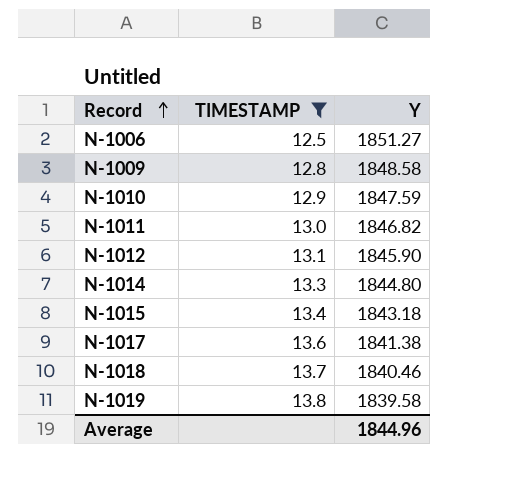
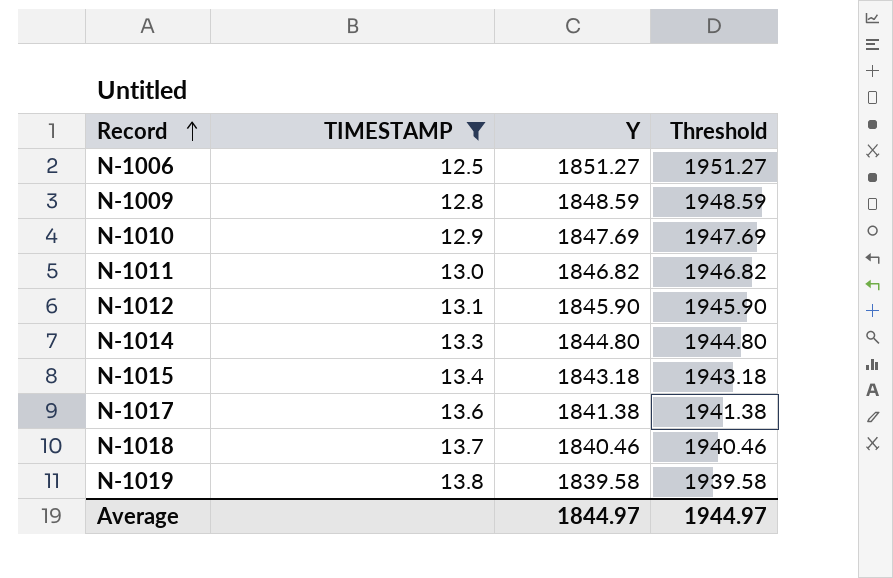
column Threshold | formula: none -> [Y] + 100
N-1009 | Y: 1848.58 -> 1848.59
N-1010 | Y: 1847.59 -> 1847.69
Average | Y: 1844.96 -> 1844.97

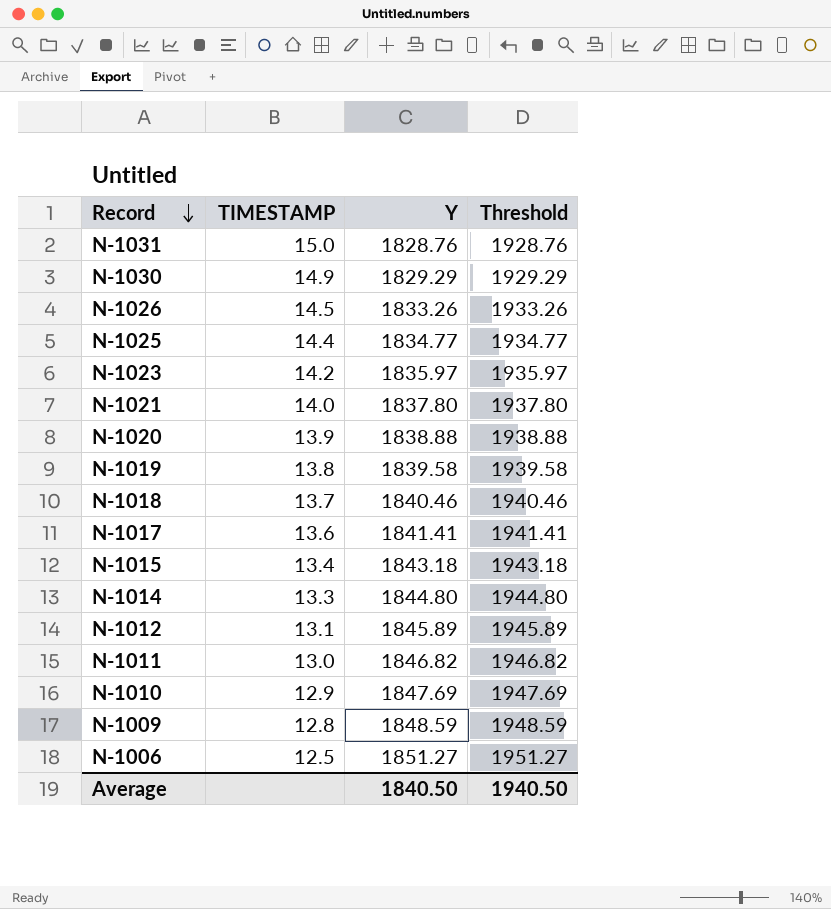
filter: TIMESTAMP <= 13.8 -> none
row order: Record ascending -> Record descending
N-1017 | Y: 1841.38 -> 1841.41
N-1017 | Threshold: 1941.38 -> 1941.41
N-1012 | Y: 1845.90 -> 1845.89
N-1012 | Threshold: 1945.90 -> 1945.89
Average | Y: 1844.97 -> 1840.50
Average | Threshold: 1944.97 -> 1940.50

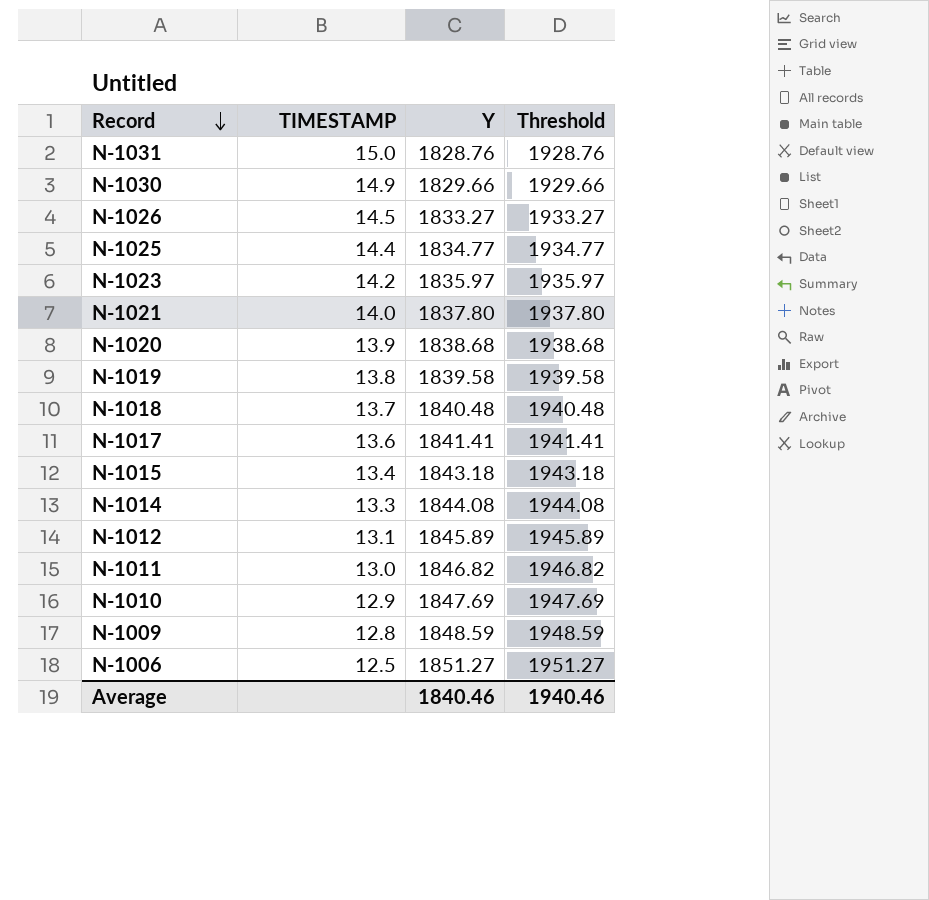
N-1030 | Y: 1829.29 -> 1829.66
N-1030 | Threshold: 1929.29 -> 1929.66
N-1026 | Y: 1833.26 -> 1833.27
N-1026 | Threshold: 1933.26 -> 1933.27
N-1020 | Y: 1838.88 -> 1838.68
N-1020 | Threshold: 1938.88 -> 1938.68
N-1018 | Y: 1840.46 -> 1840.48
N-1018 | Threshold: 1940.46 -> 1940.48
N-1014 | Y: 1844.80 -> 1844.08
N-1014 | Threshold: 1944.80 -> 1944.08
Average | Y: 1840.50 -> 1840.46
Average | Threshold: 1940.50 -> 1940.46

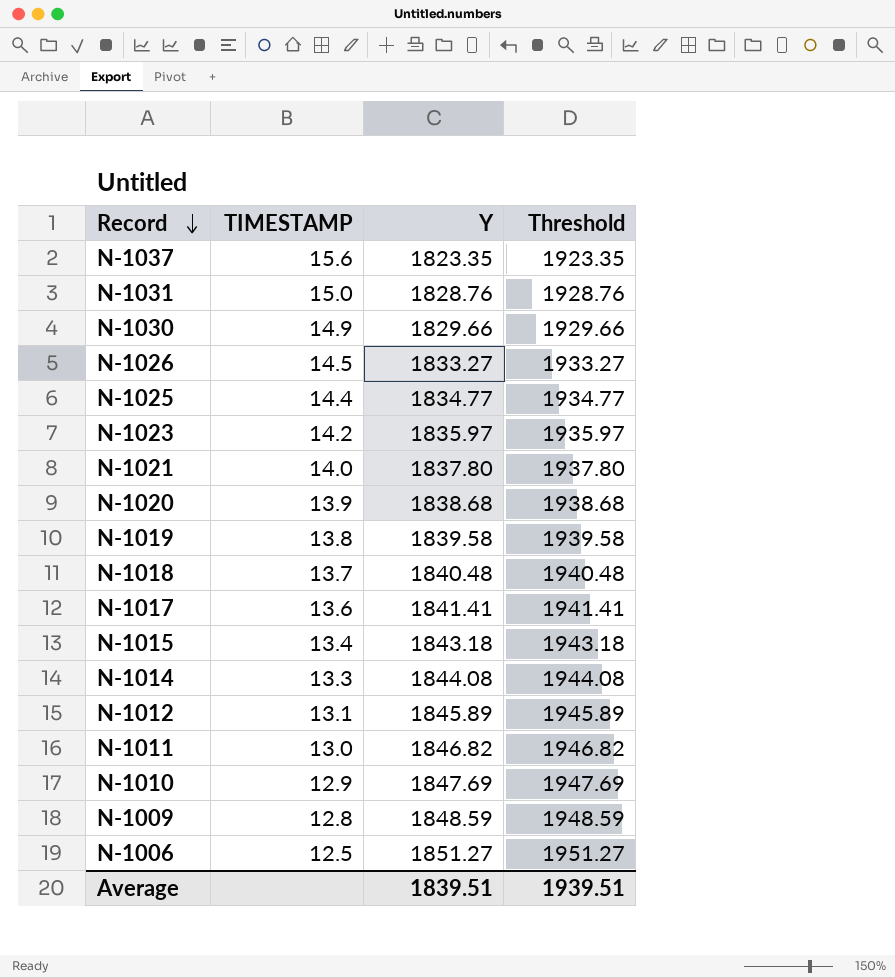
row N-1037: none -> 15.6 | 1823.35 | 1923.35
Average | Y: 1840.46 -> 1839.51
Average | Threshold: 1940.46 -> 1939.51

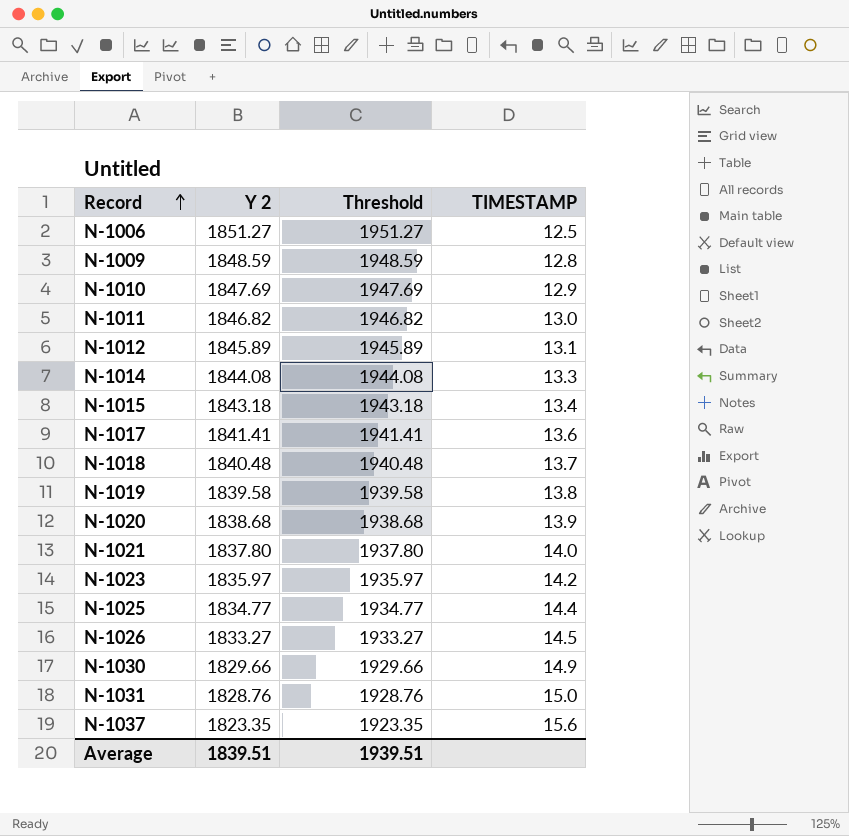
row order: Record descending -> Record ascending
column name: Y -> Y 2
column TIMESTAMP | position: 2 -> 4

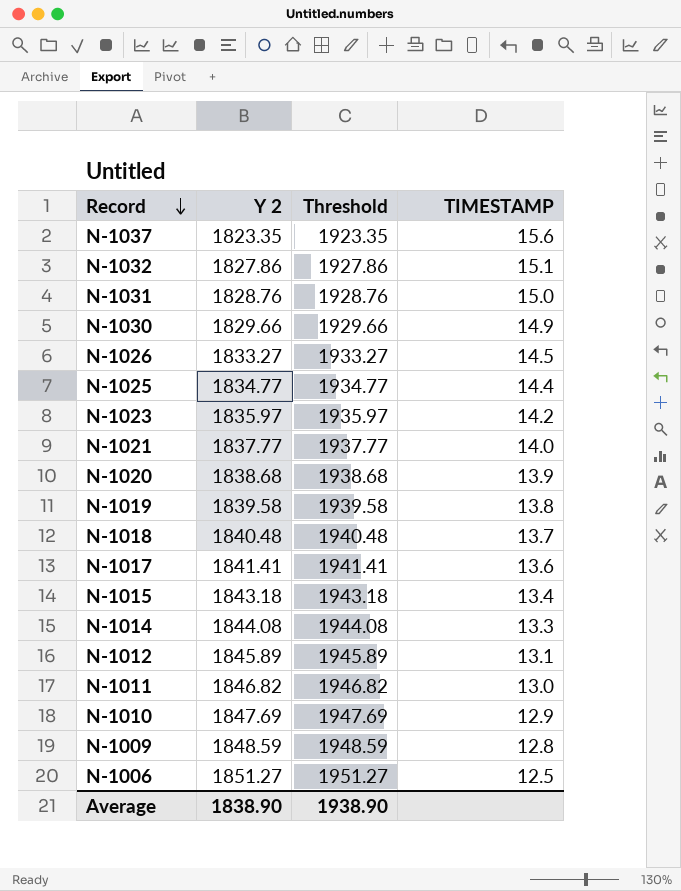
row order: Record ascending -> Record descending
row N-1032: none -> 1827.86 | 1927.86 | 15.1
N-1021 | Y 2: 1837.80 -> 1837.77
N-1021 | Threshold: 1937.80 -> 1937.77
Average | Y 2: 1839.51 -> 1838.90
Average | Threshold: 1939.51 -> 1938.90

